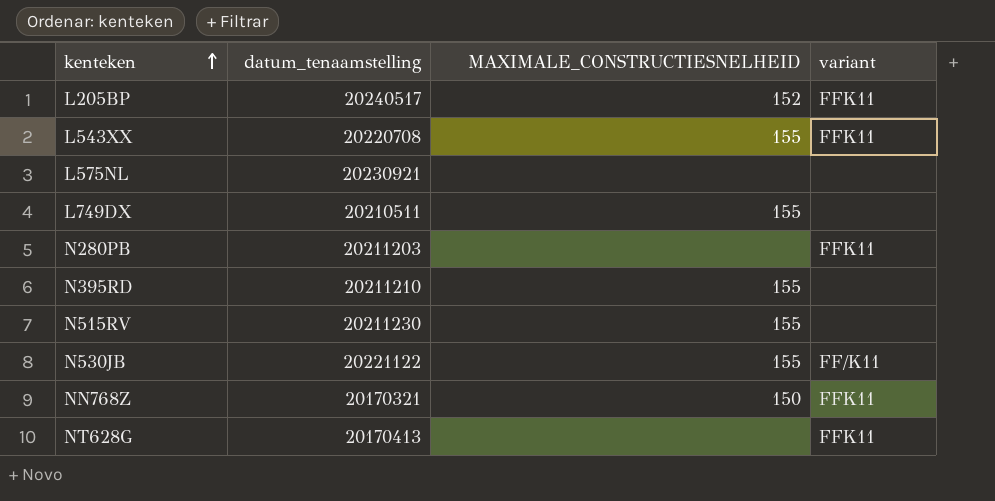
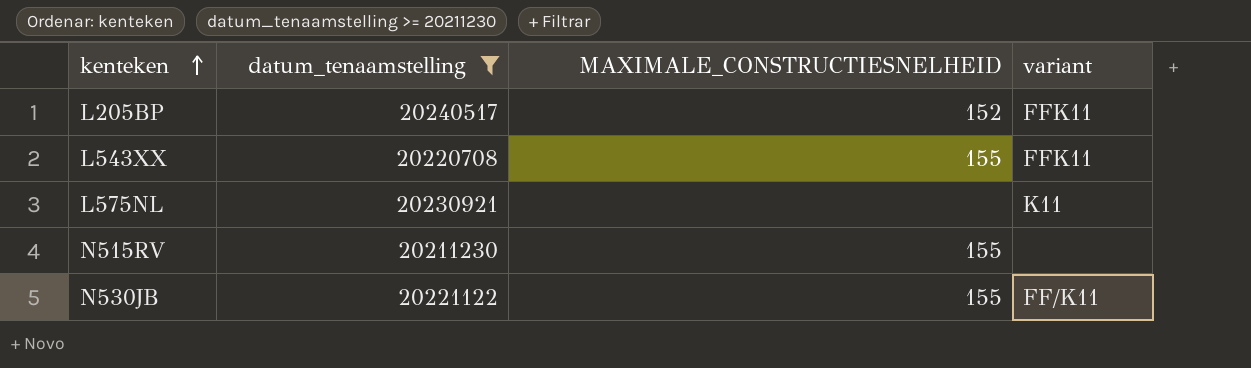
filter: none -> datum_tenaamstelling >= 20211230
L575NL | variant: none -> K11

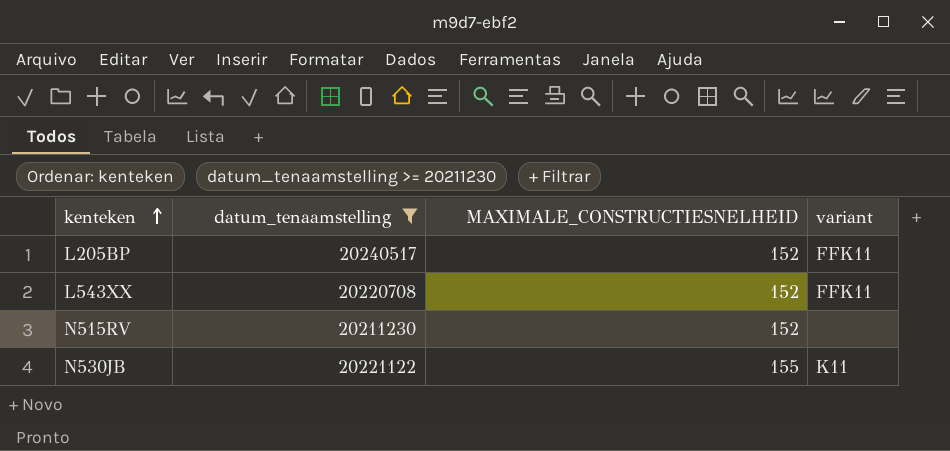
row L575NL: 20230921 | none | K11 -> none
L543XX | MAXIMALE_CONSTRUCTIESNELHEID: 155 -> 152
N515RV | MAXIMALE_CONSTRUCTIESNELHEID: 155 -> 152
N530JB | variant: FF/K11 -> K11

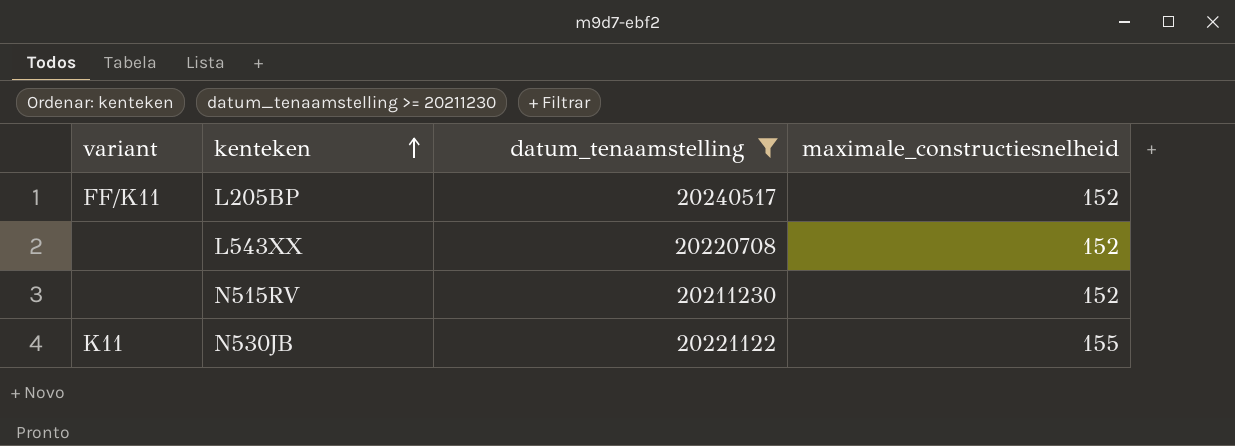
column variant | position: 4 -> 1
column name: MAXIMALE_CONSTRUCTIESNELHEID -> maximale_constructiesnelheid
L205BP | variant: FFK11 -> FF/K11
L543XX | variant: FFK11 -> none

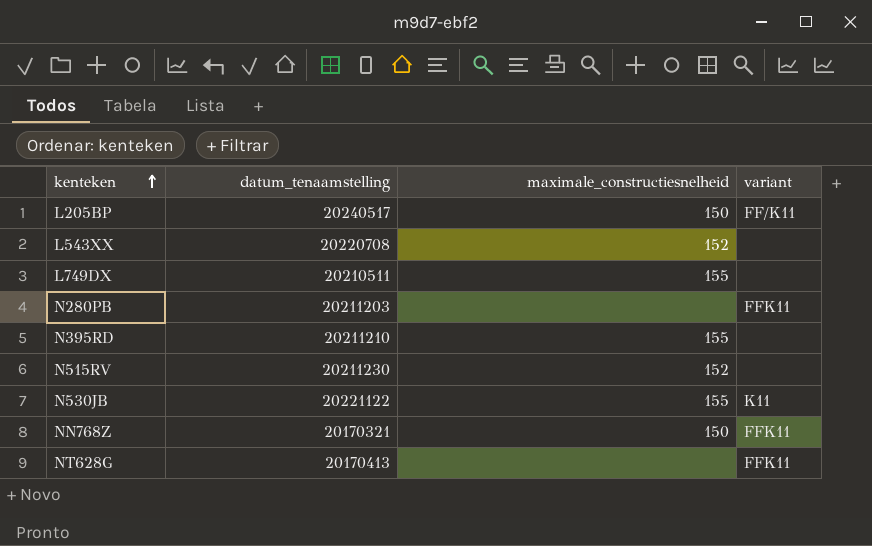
filter: datum_tenaamstelling >= 20211230 -> none
column variant | position: 1 -> 4
L205BP | maximale_constructiesnelheid: 152 -> 150

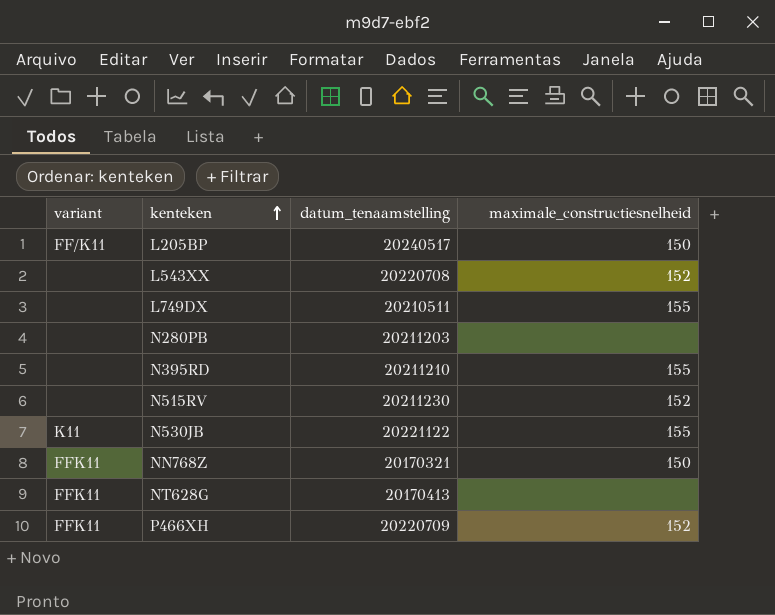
column variant | position: 4 -> 1
N280PB | variant: FFK11 -> none
row P466XH: none -> FFK11 | 20220709 | 152

